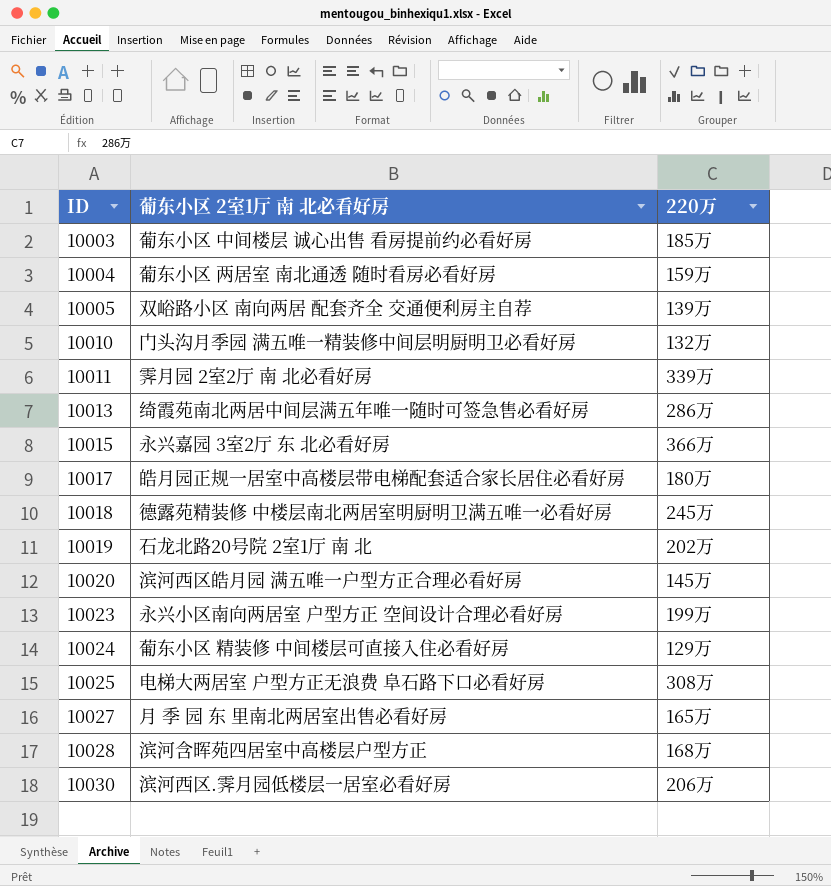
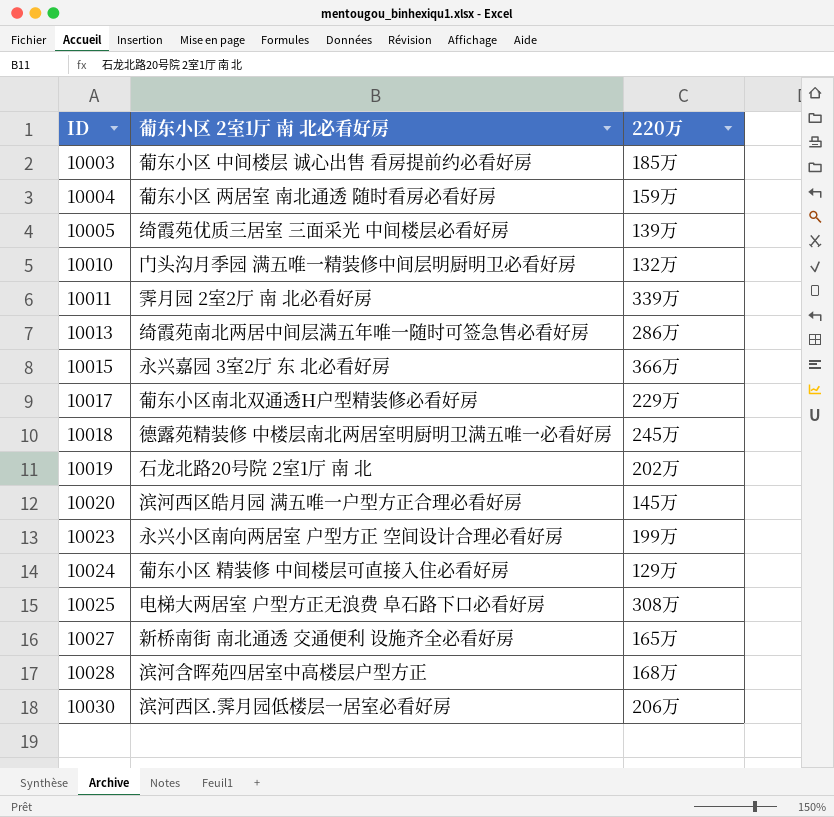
10005 | 葡东小区 2室1厅 南 北必看好房: 双峪路小区 南向两居 配套齐全 交通便利房主自荐 -> 绮霞苑优质三居室 三面采光 中间楼层必看好房
10017 | 葡东小区 2室1厅 南 北必看好房: 皓月园正规一居室中高楼层带电梯配套适合家长居住必看好房 -> 葡东小区南北双通透H户型精装修必看好房
10017 | 220万: 180万 -> 229万
10027 | 葡东小区 2室1厅 南 北必看好房: 月 季 园 东 里南北两居室出售必看好房 -> 新桥南街 南北通透 交通便利 设施齐全必看好房

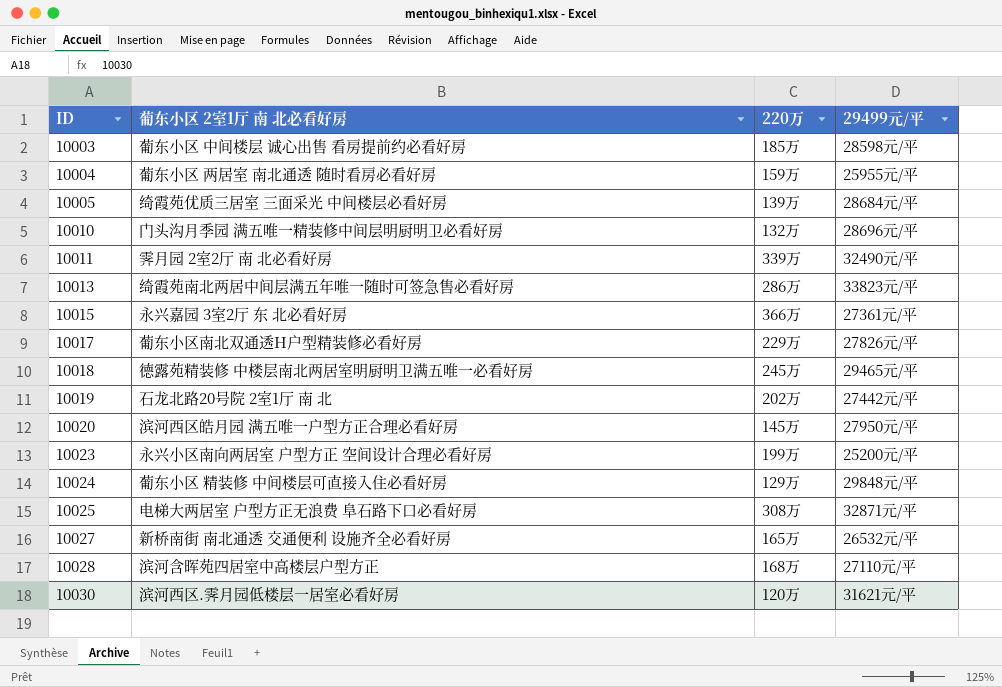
column 29499元/平 | position: none -> 4
10030 | 220万: 206万 -> 120万

